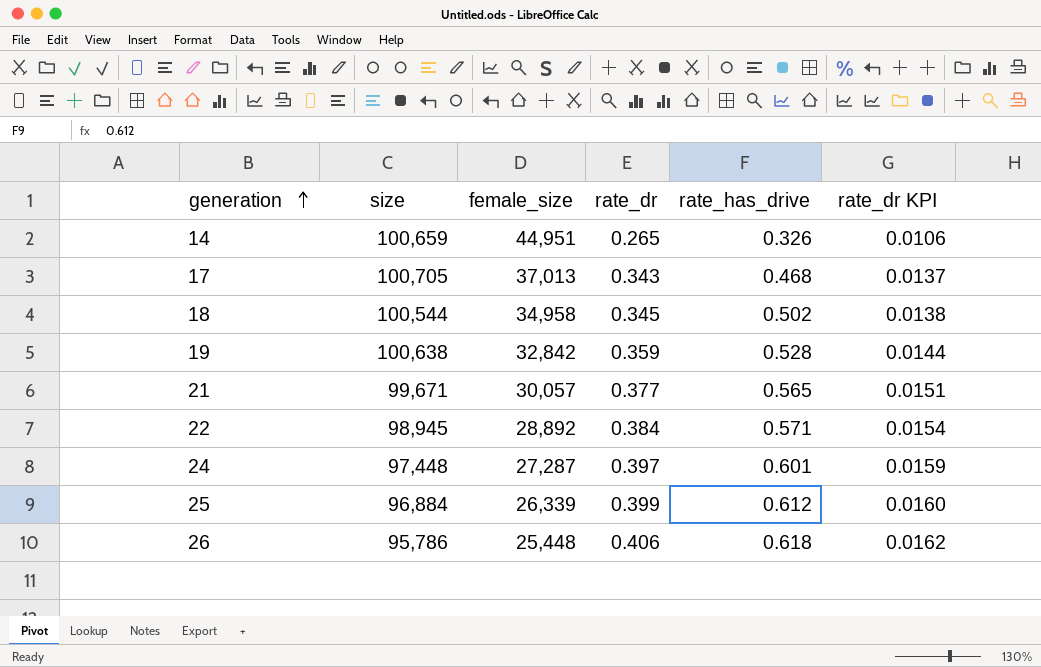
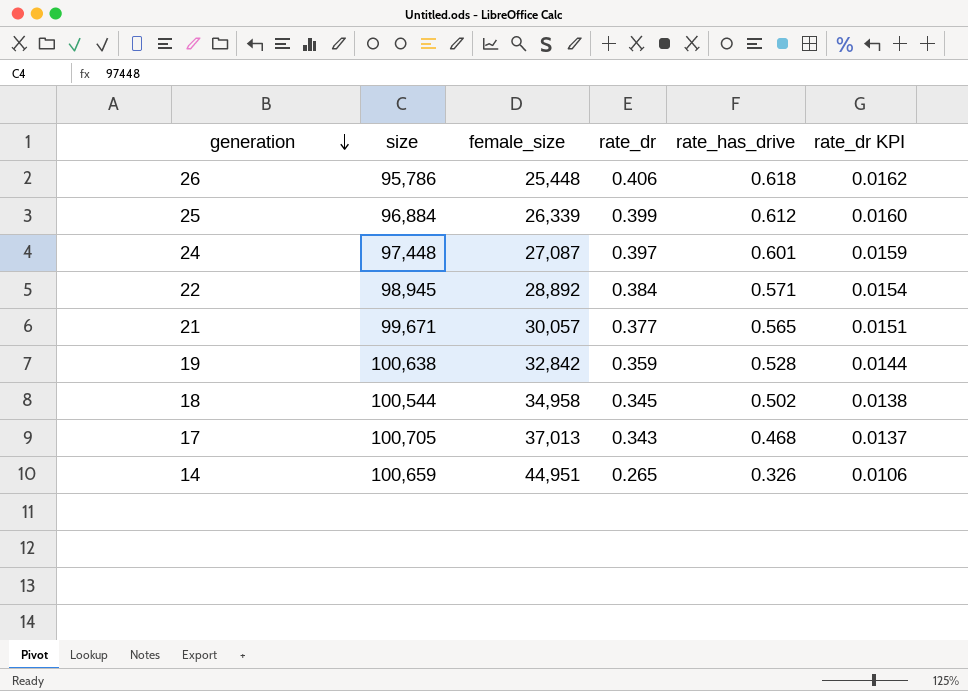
row order: generation ascending -> generation descending
24 | female_size: 27,287 -> 27,087

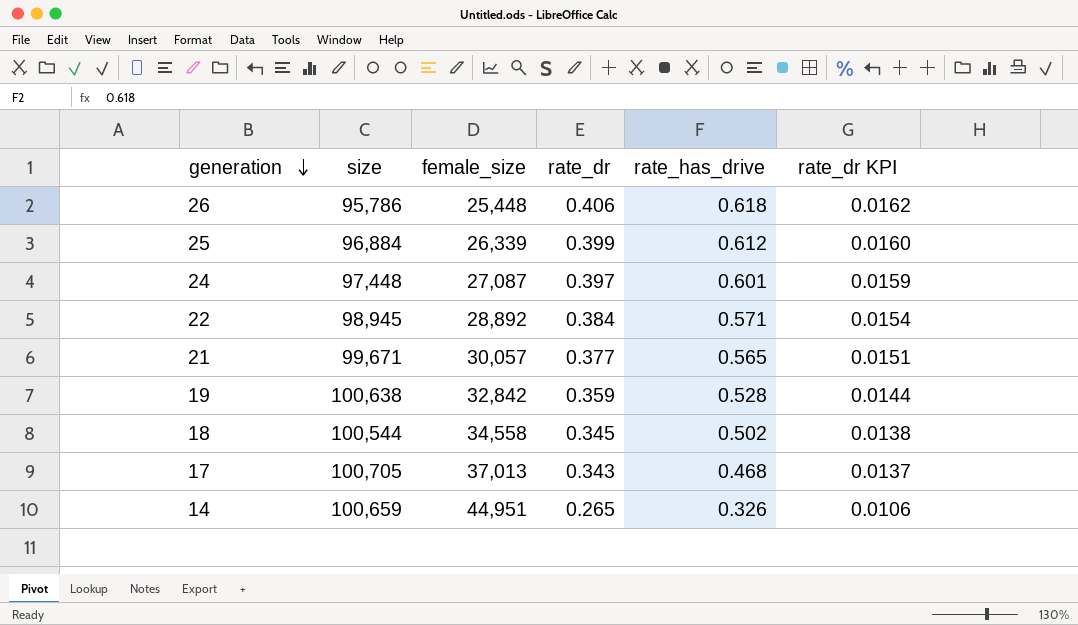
18 | female_size: 34,958 -> 34,558

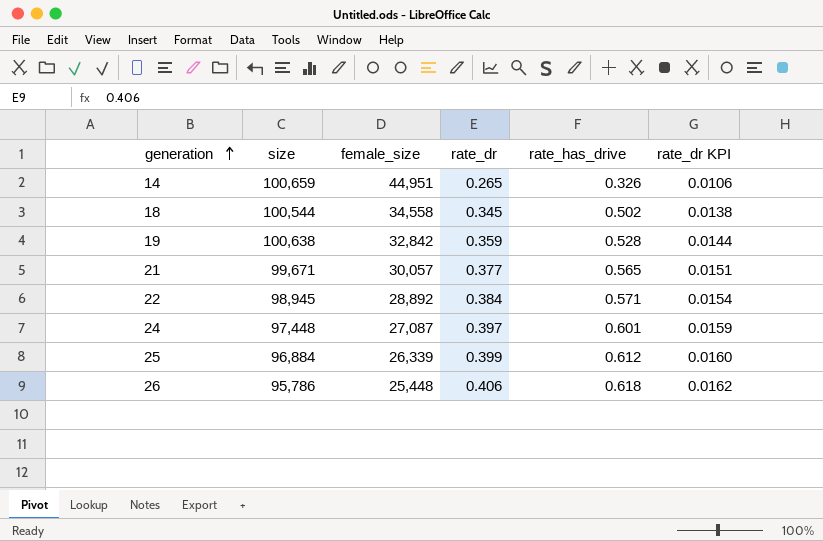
row order: generation descending -> generation ascending
row 17: 100,705 | 37,013 | 0.343 | 0.468 | 0.0137 -> none

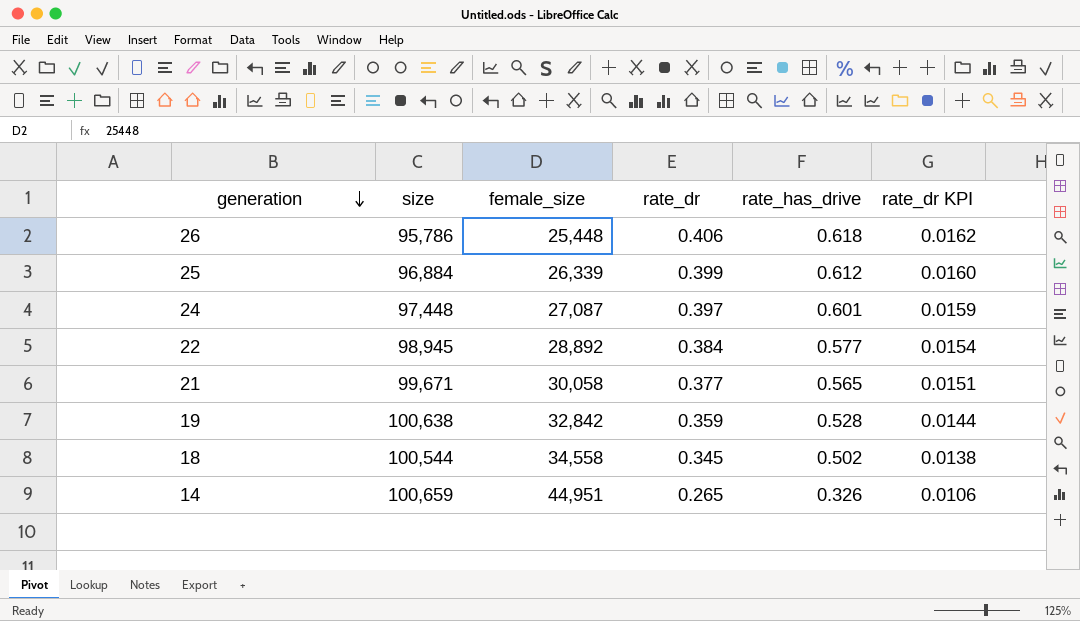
row order: generation ascending -> generation descending
22 | rate_has_drive: 0.571 -> 0.577
21 | female_size: 30,057 -> 30,058

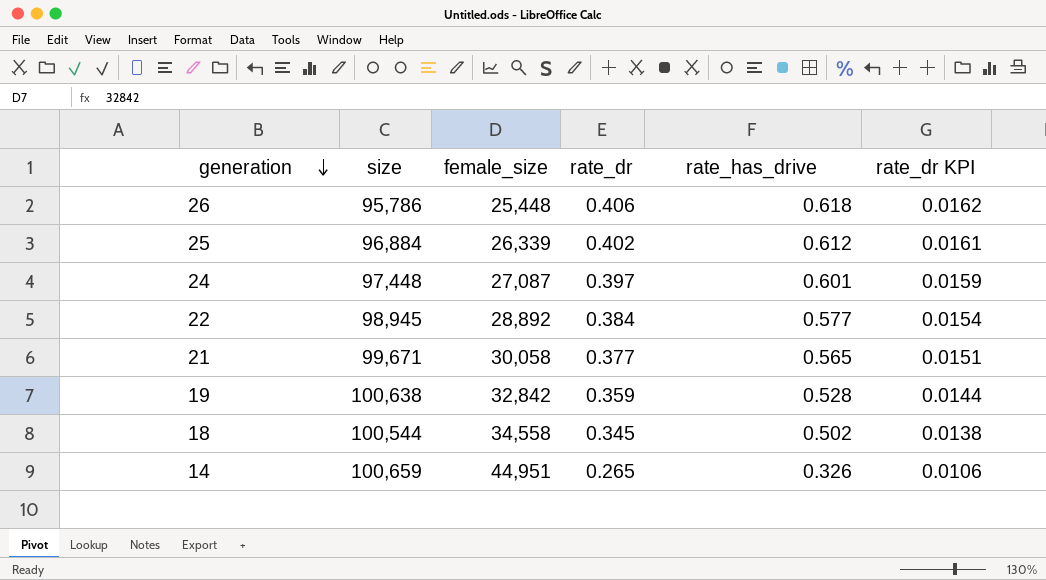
25 | rate_dr: 0.399 -> 0.402
25 | rate_dr KPI: 0.0160 -> 0.0161

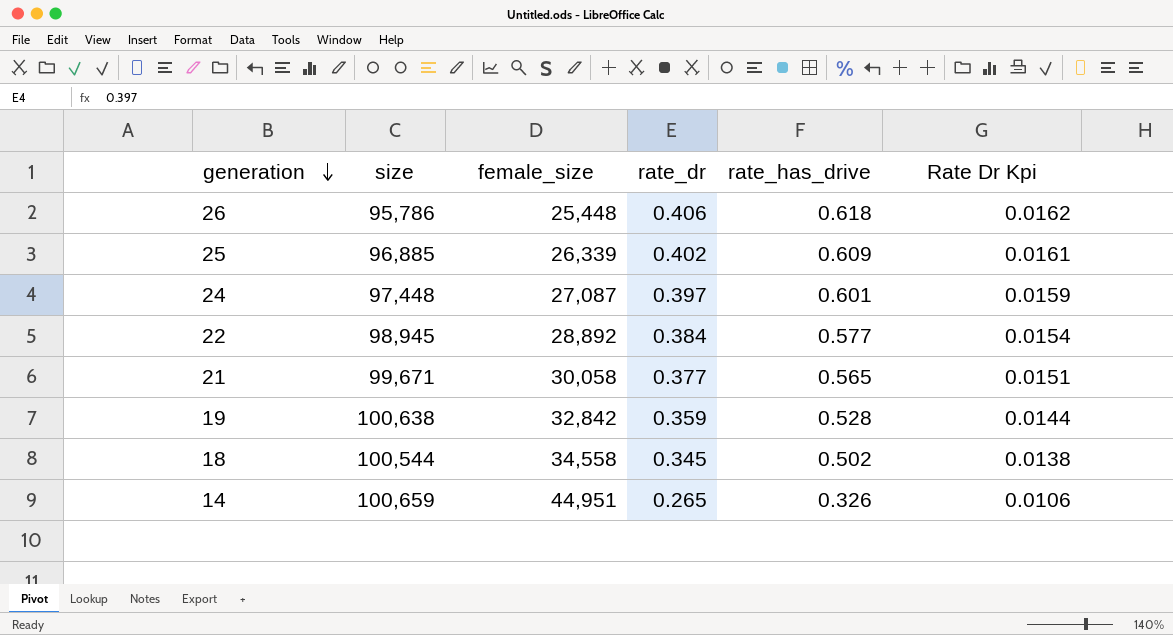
column name: rate_dr KPI -> Rate Dr Kpi
25 | size: 96,884 -> 96,885
25 | rate_has_drive: 0.612 -> 0.609

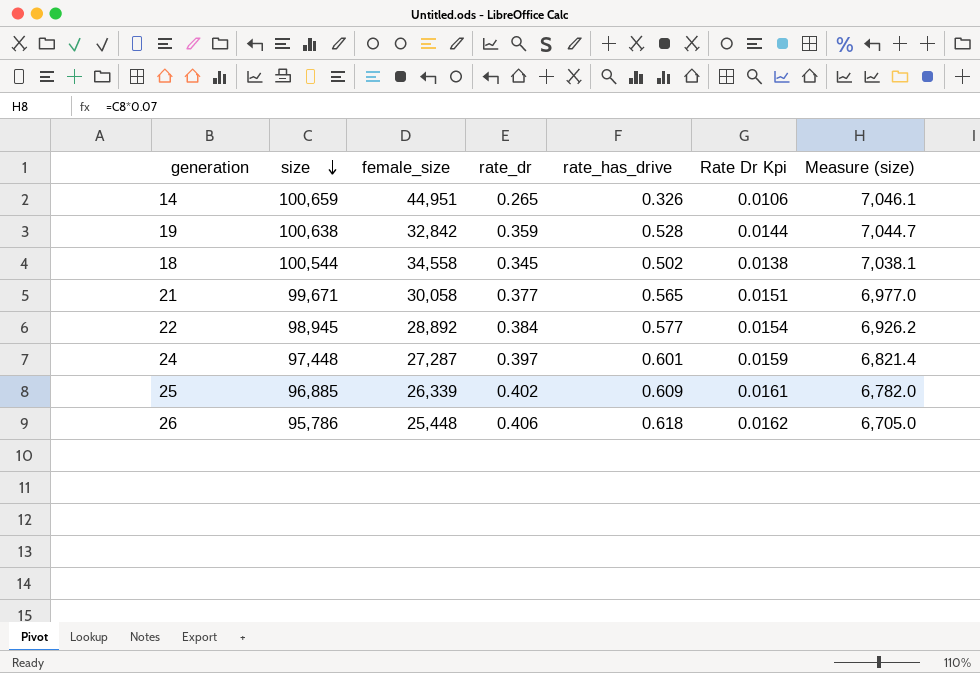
row order: generation descending -> size descending
column Measure (size) | formula: none -> [size] * 0.07
24 | female_size: 27,087 -> 27,287

